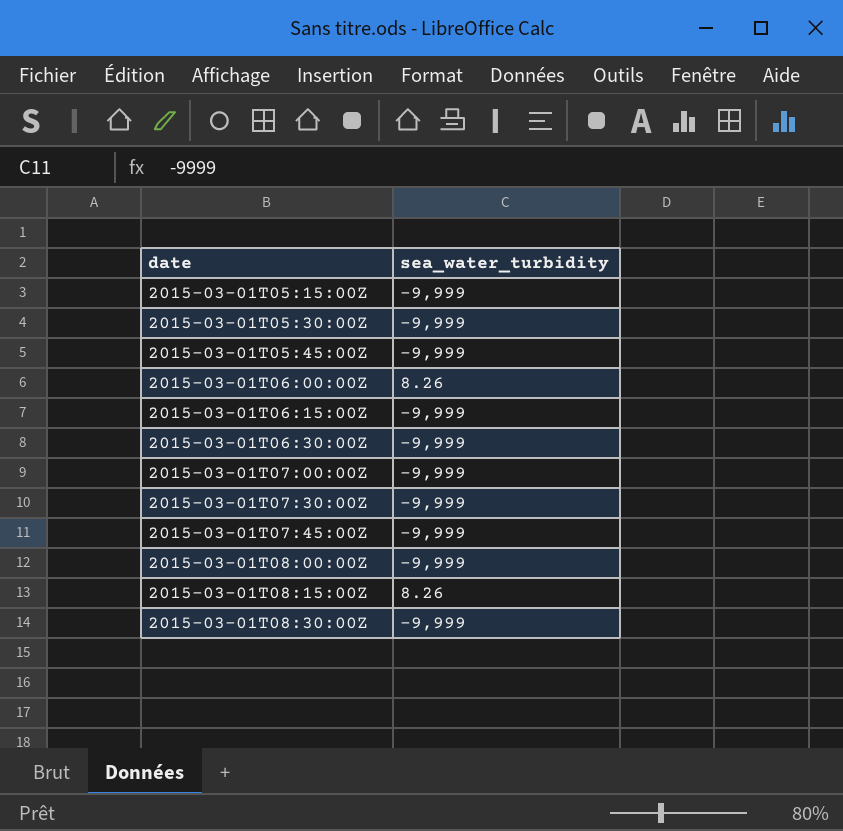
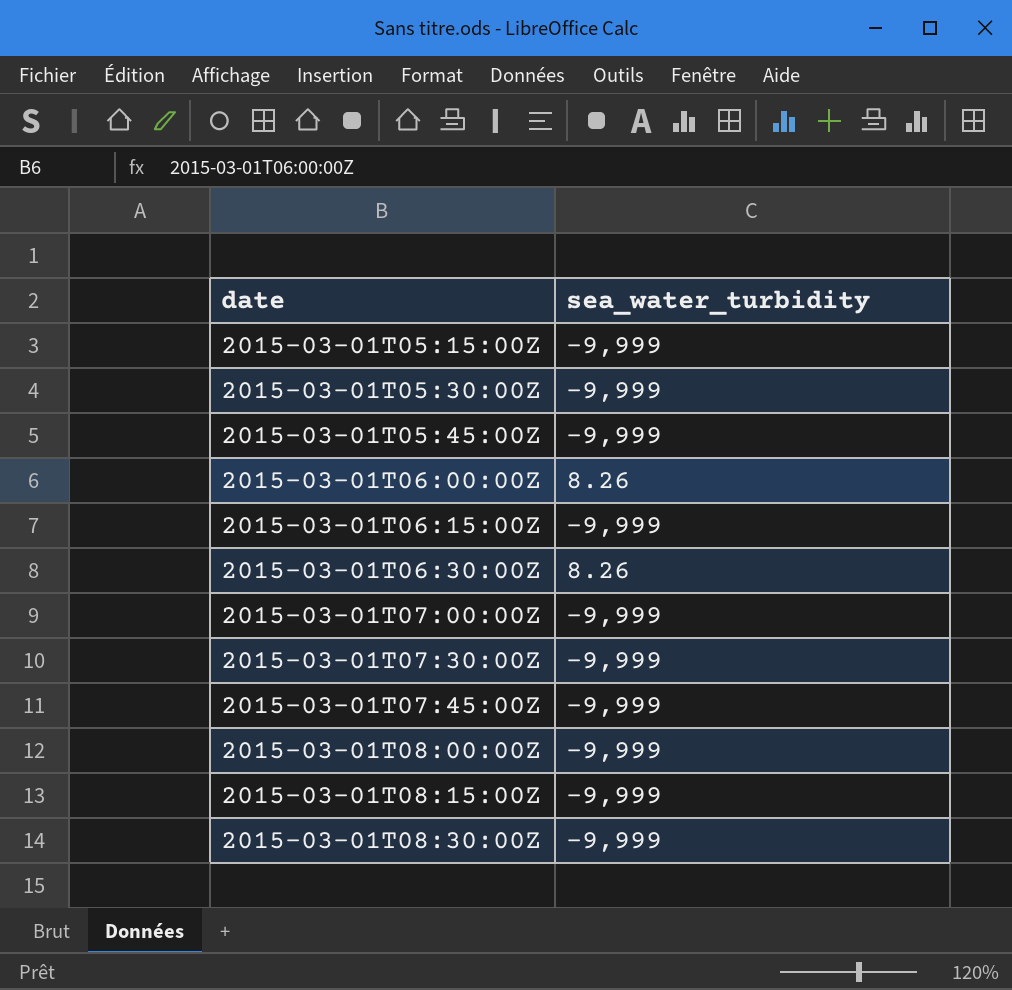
2015-03-01T06:30:00Z | sea_water_turbidity: -9,999 -> 8.26
2015-03-01T08:15:00Z | sea_water_turbidity: 8.26 -> -9,999

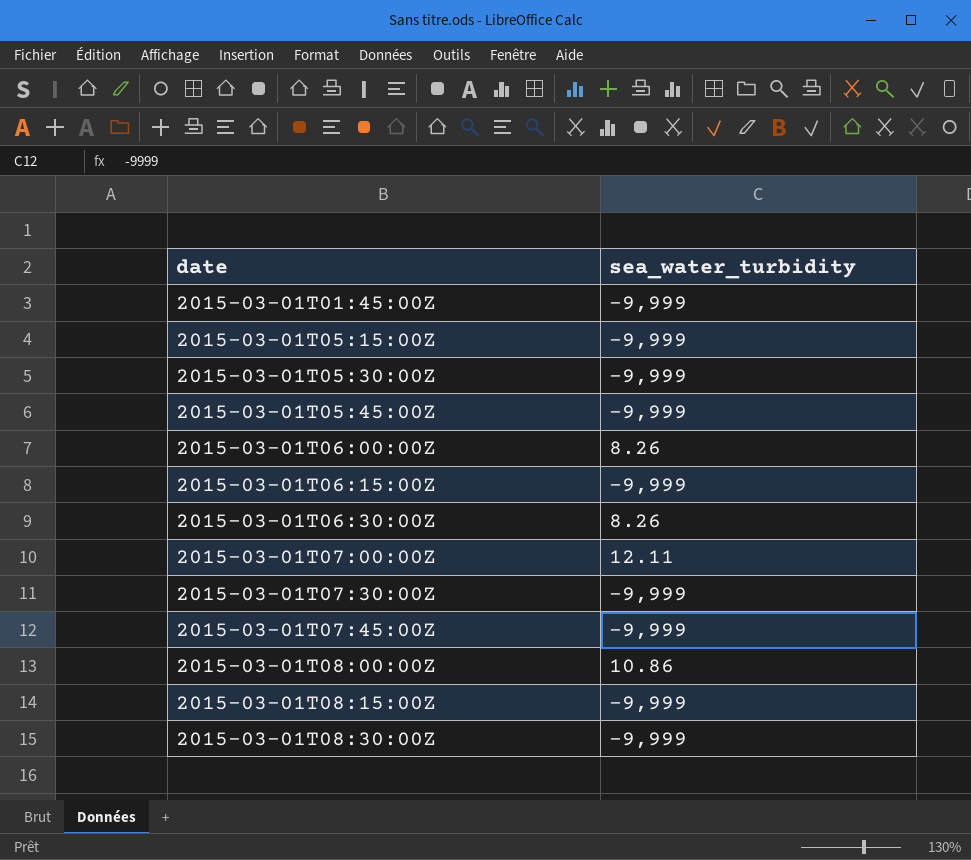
row 2015-03-01T01:45:00Z: none -> -9,999
2015-03-01T07:00:00Z | sea_water_turbidity: -9,999 -> 12.11
2015-03-01T08:00:00Z | sea_water_turbidity: -9,999 -> 10.86

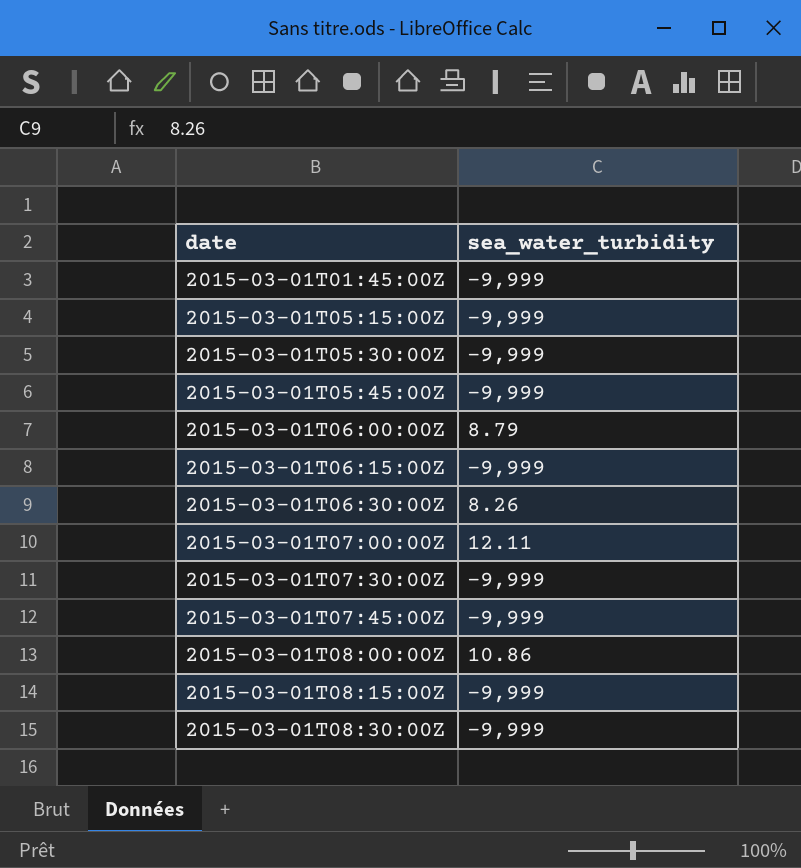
2015-03-01T06:00:00Z | sea_water_turbidity: 8.26 -> 8.79

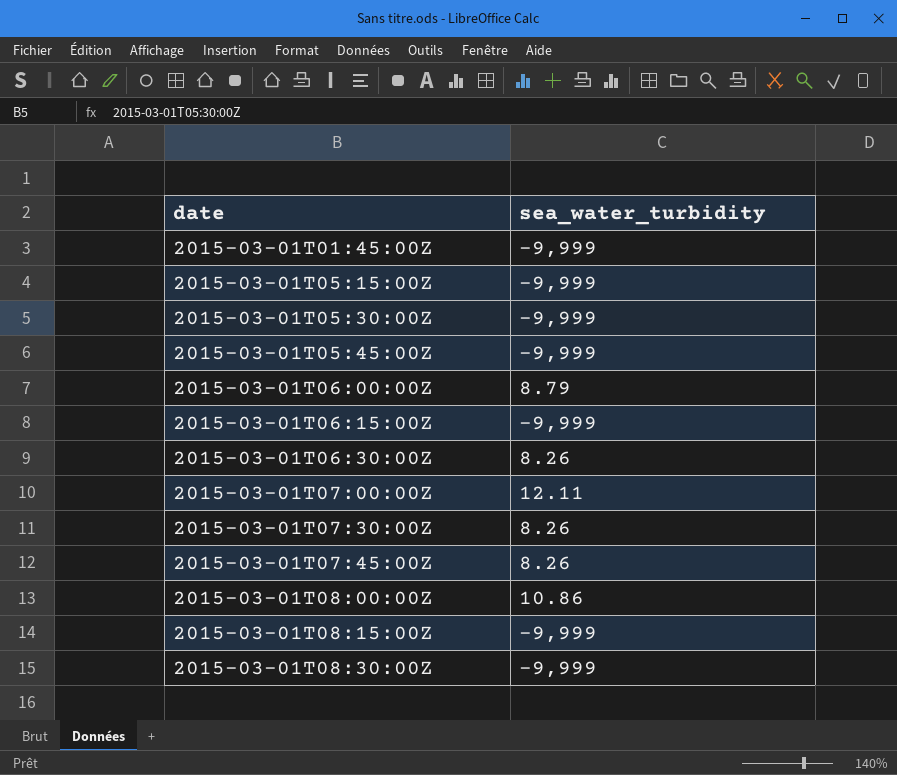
2015-03-01T07:30:00Z | sea_water_turbidity: -9,999 -> 8.26
2015-03-01T07:45:00Z | sea_water_turbidity: -9,999 -> 8.26

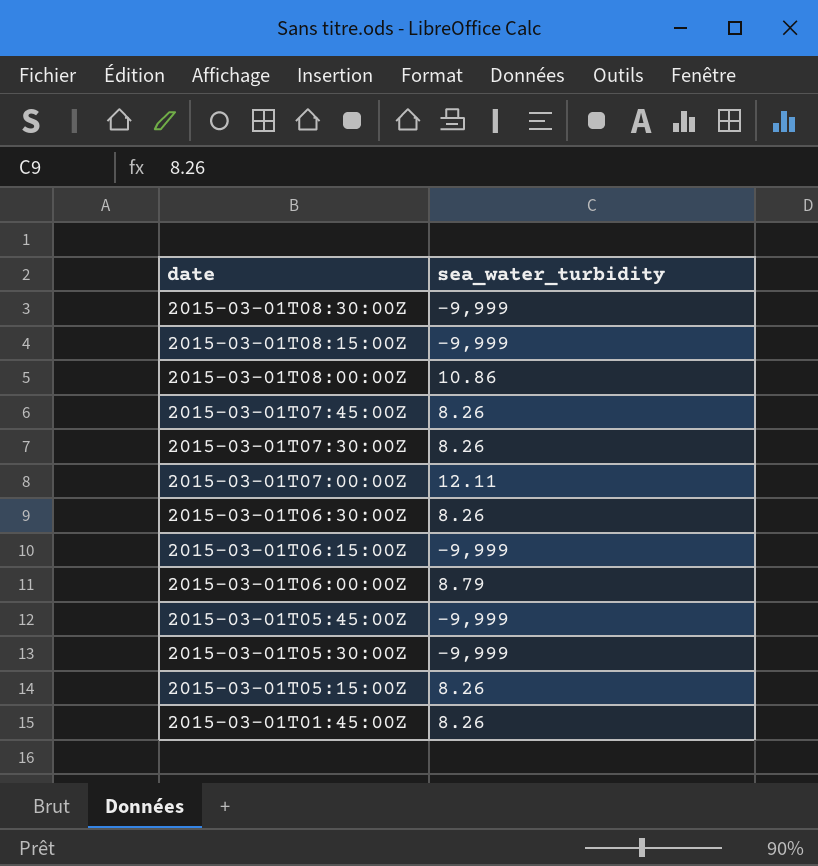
row order: date ascending -> date descending
2015-03-01T05:15:00Z | sea_water_turbidity: -9,999 -> 8.26
2015-03-01T01:45:00Z | sea_water_turbidity: -9,999 -> 8.26

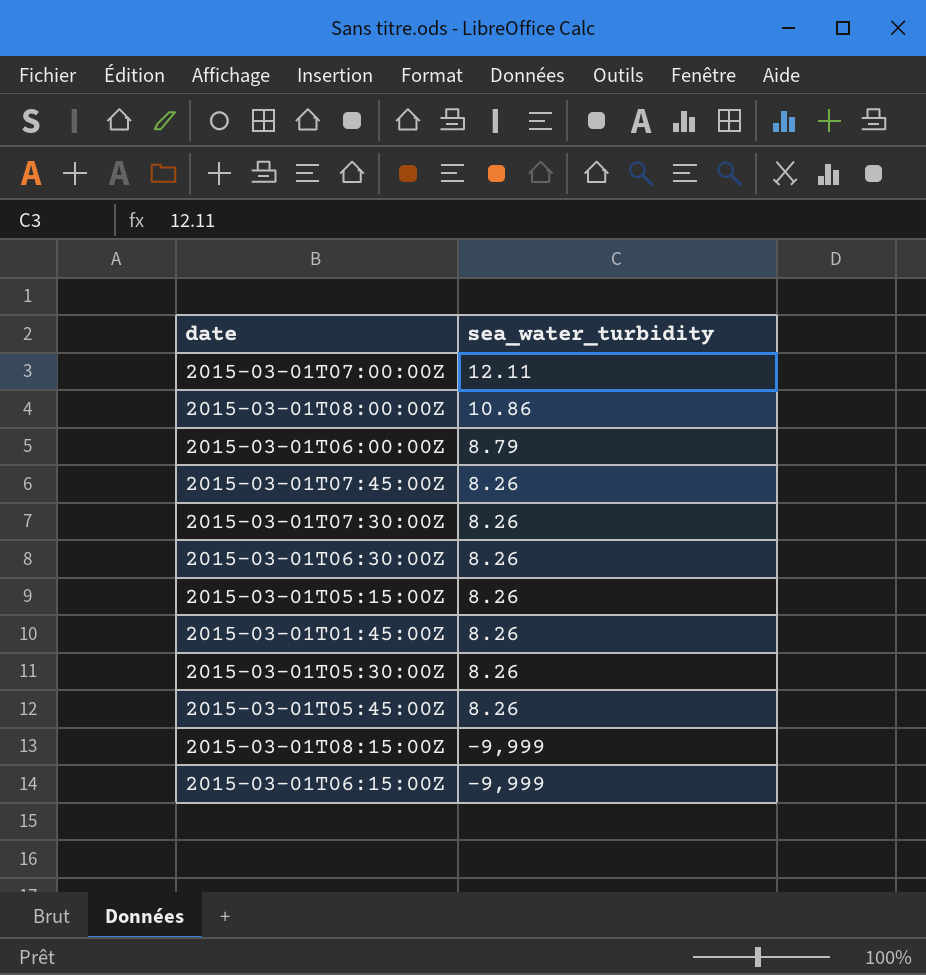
row order: date descending -> sea_water_turbidity descending
row 2015-03-01T08:30:00Z: -9,999 -> none
2015-03-01T05:30:00Z | sea_water_turbidity: -9,999 -> 8.26
2015-03-01T05:45:00Z | sea_water_turbidity: -9,999 -> 8.26

